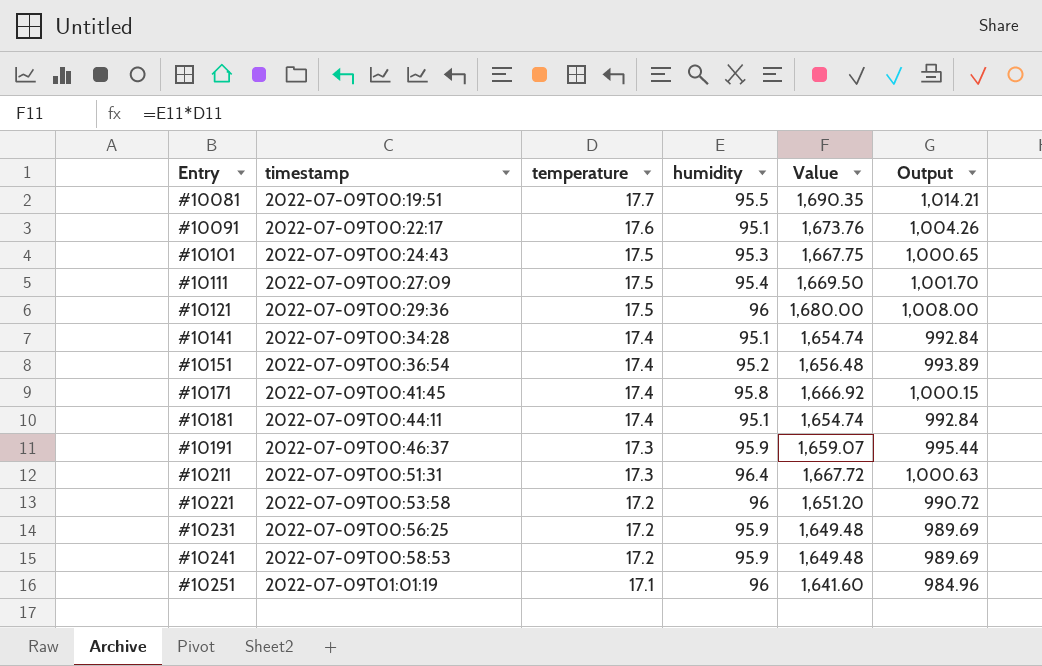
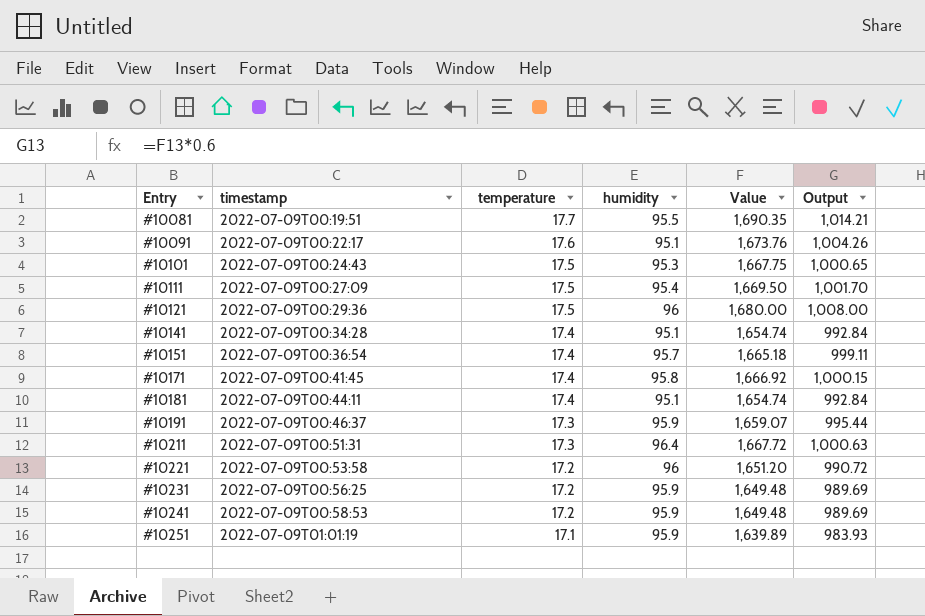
#10151 | humidity: 95.2 -> 95.7
#10151 | Value: 1,656.48 -> 1,665.18
#10151 | Output: 993.89 -> 999.11
#10251 | humidity: 96 -> 95.9
#10251 | Value: 1,641.60 -> 1,639.89
#10251 | Output: 984.96 -> 983.93

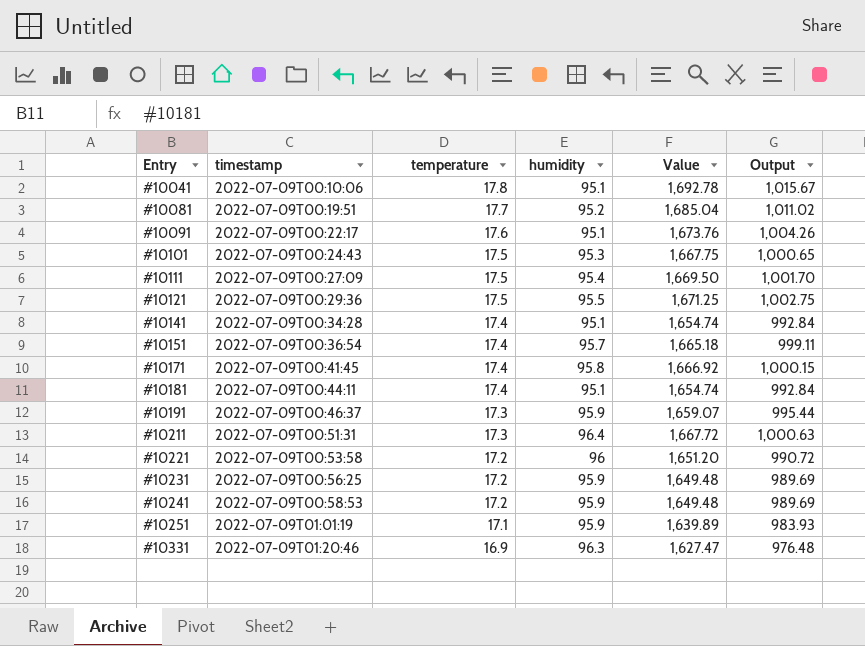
row #10041: none -> 2022-07-09T00:10:06 | 17.8 | 95.1 | 1,692.78 | 1,015.67
#10081 | humidity: 95.5 -> 95.2
#10081 | Value: 1,690.35 -> 1,685.04
#10081 | Output: 1,014.21 -> 1,011.02
#10121 | humidity: 96 -> 95.5
#10121 | Value: 1,680.00 -> 1,671.25
#10121 | Output: 1,008.00 -> 1,002.75
row #10331: none -> 2022-07-09T01:20:46 | 16.9 | 96.3 | 1,627.47 | 976.48

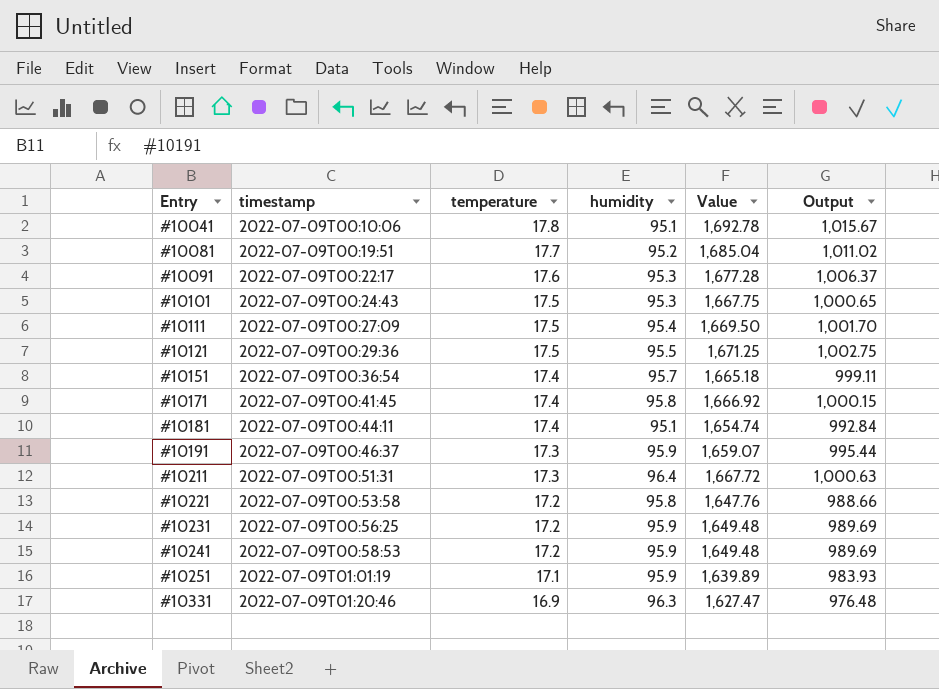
row #10141: 2022-07-09T00:34:28 | 17.4 | 95.1 | 1,654.74 | 992.84 -> none
#10091 | humidity: 95.1 -> 95.3
#10091 | Value: 1,673.76 -> 1,677.28
#10091 | Output: 1,004.26 -> 1,006.37
#10221 | humidity: 96 -> 95.8
#10221 | Value: 1,651.20 -> 1,647.76
#10221 | Output: 990.72 -> 988.66

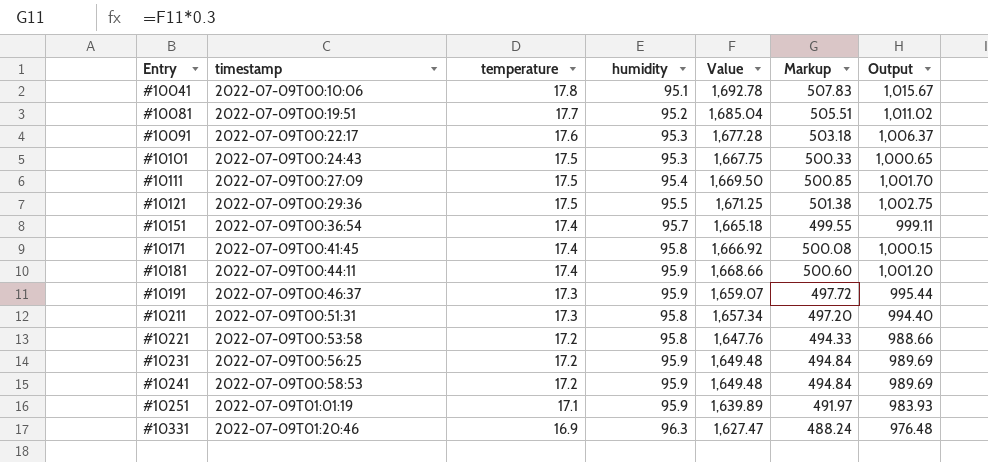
column Markup | formula: none -> [Value] * 0.3
#10181 | humidity: 95.1 -> 95.9
#10181 | Value: 1,654.74 -> 1,668.66
#10181 | Output: 992.84 -> 1,001.20
#10211 | humidity: 96.4 -> 95.8
#10211 | Value: 1,667.72 -> 1,657.34
#10211 | Output: 1,000.63 -> 994.40

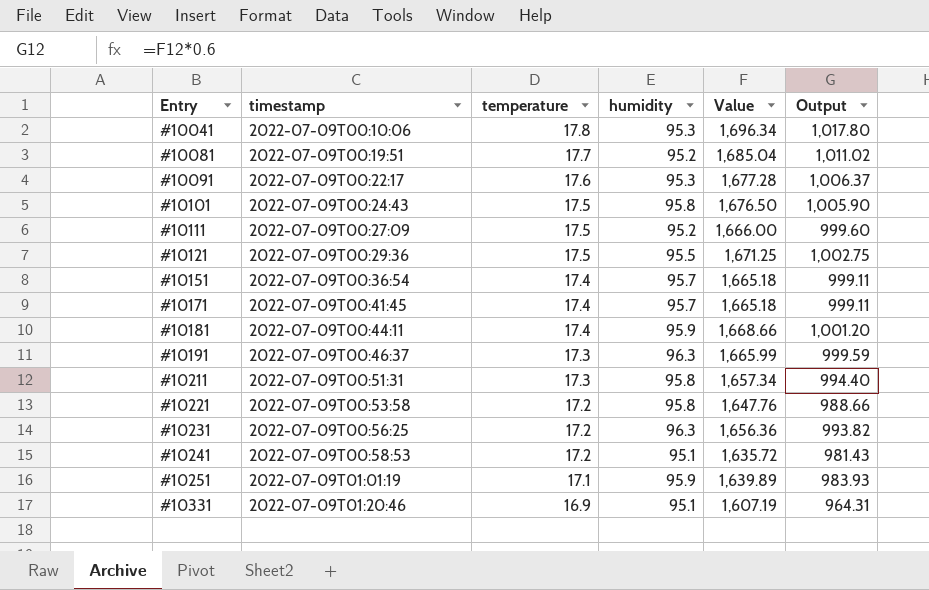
column Markup | formula: [Value] * 0.3 -> none
#10041 | humidity: 95.1 -> 95.3
#10041 | Value: 1,692.78 -> 1,696.34
#10041 | Output: 1,015.67 -> 1,017.80
#10101 | humidity: 95.3 -> 95.8
#10101 | Value: 1,667.75 -> 1,676.50
#10101 | Output: 1,000.65 -> 1,005.90
#10111 | humidity: 95.4 -> 95.2
#10111 | Value: 1,669.50 -> 1,666.00
#10111 | Output: 1,001.70 -> 999.60
#10171 | humidity: 95.8 -> 95.7
#10171 | Value: 1,666.92 -> 1,665.18
#10171 | Output: 1,000.15 -> 999.11
#10191 | humidity: 95.9 -> 96.3
#10191 | Value: 1,659.07 -> 1,665.99
#10191 | Output: 995.44 -> 999.59
#10231 | humidity: 95.9 -> 96.3
#10231 | Value: 1,649.48 -> 1,656.36
#10231 | Output: 989.69 -> 993.82
#10241 | humidity: 95.9 -> 95.1
#10241 | Value: 1,649.48 -> 1,635.72
#10241 | Output: 989.69 -> 981.43
#10331 | humidity: 96.3 -> 95.1
#10331 | Value: 1,627.47 -> 1,607.19
#10331 | Output: 976.48 -> 964.31

